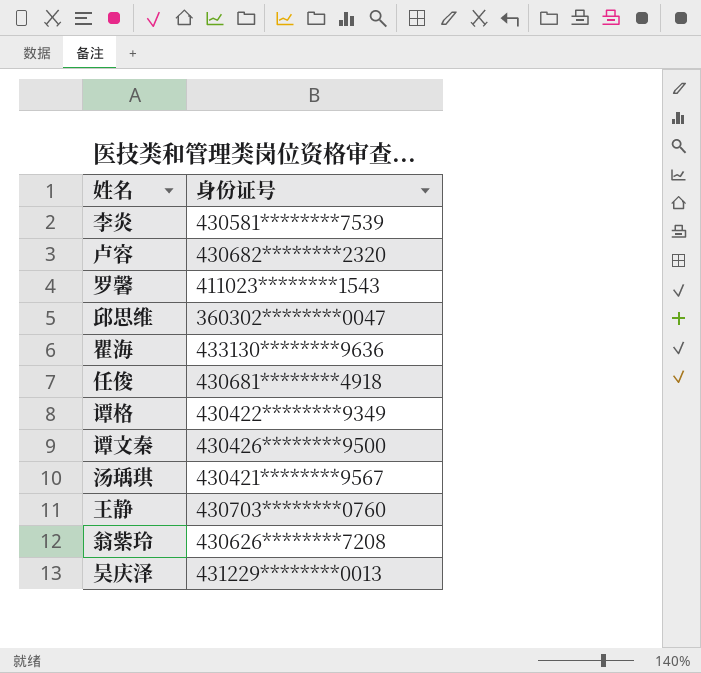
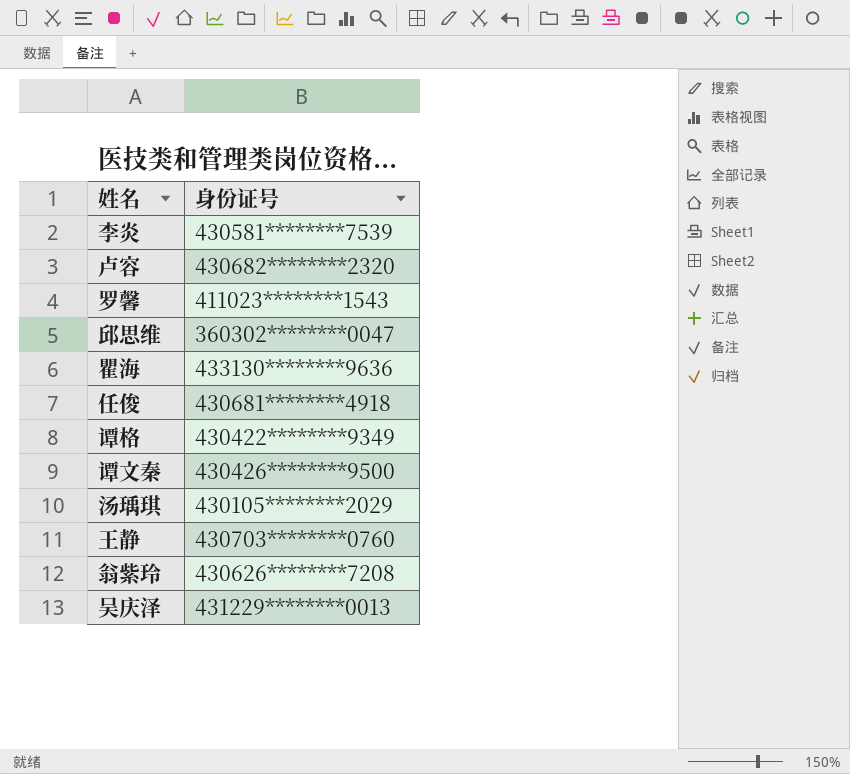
汤瑀琪 | 身份证号: 430421********9567 -> 430105********2029

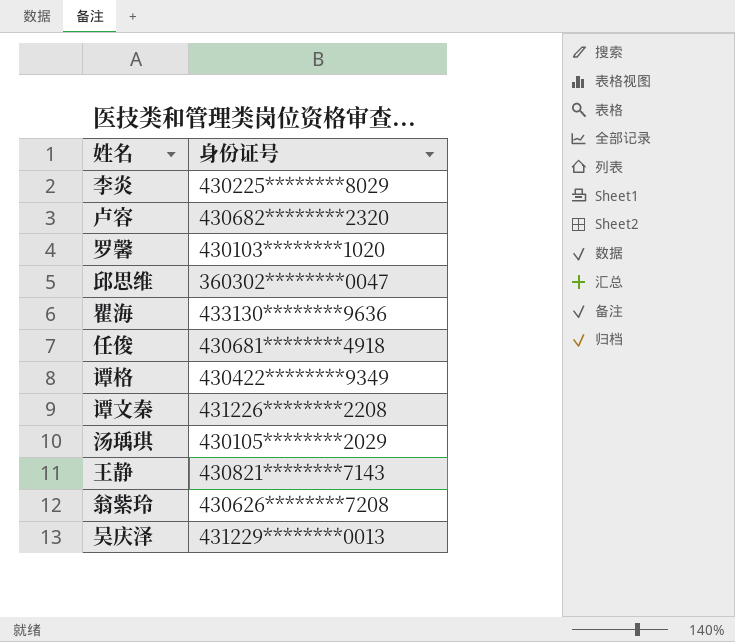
李炎 | 身份证号: 430581********7539 -> 430225********8029
罗馨 | 身份证号: 411023********1543 -> 430103********1020
谭文秦 | 身份证号: 430426********9500 -> 431226********2208
王静 | 身份证号: 430703********0760 -> 430821********7143

